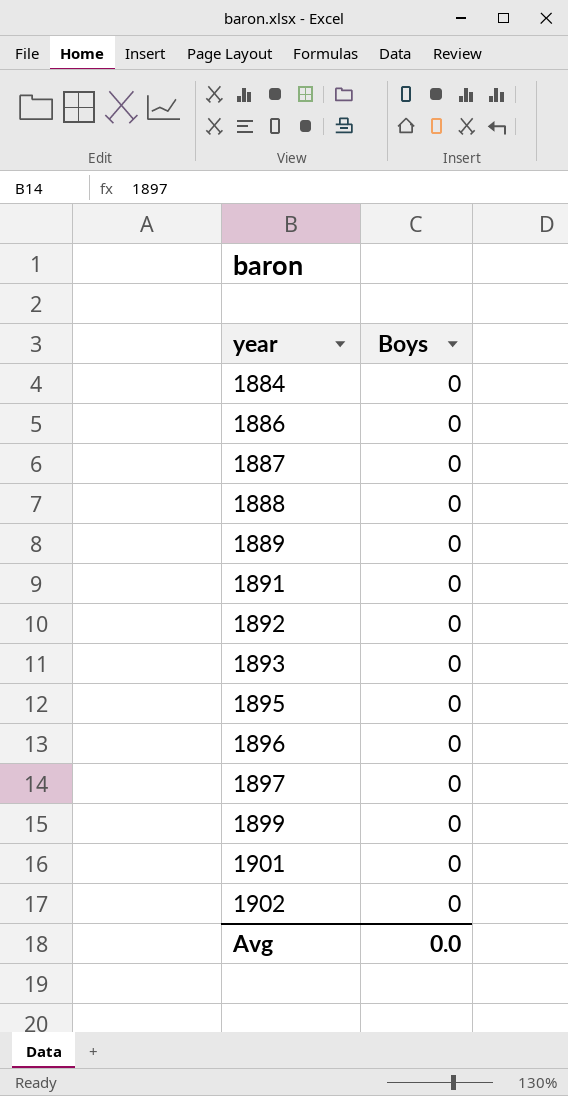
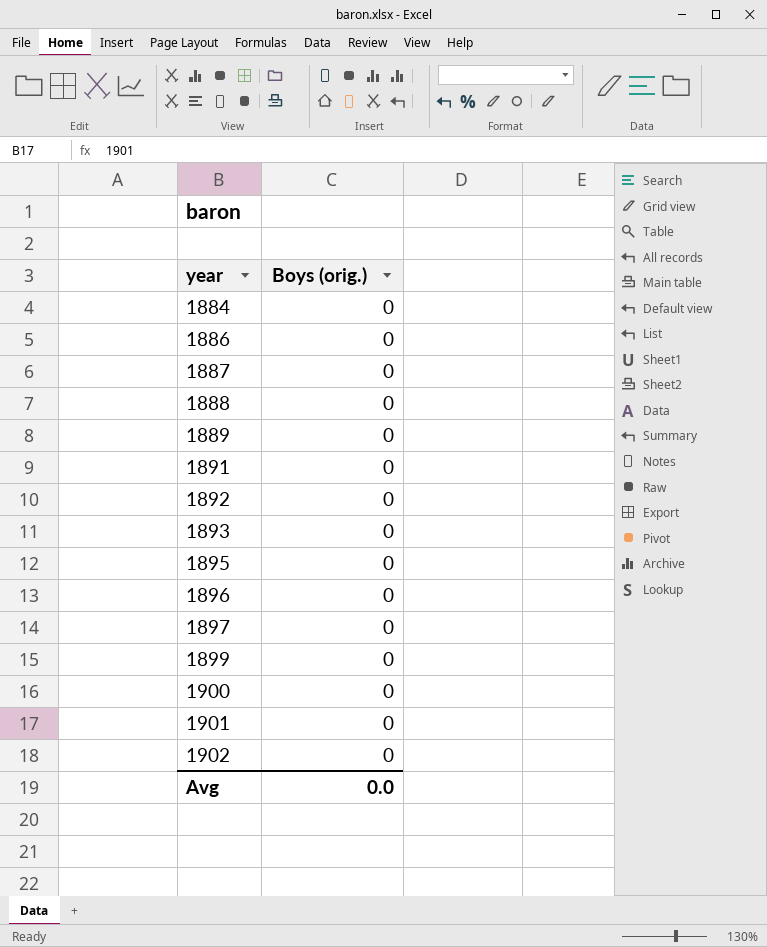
column name: Boys -> Boys (orig.)
row 1900: none -> 0

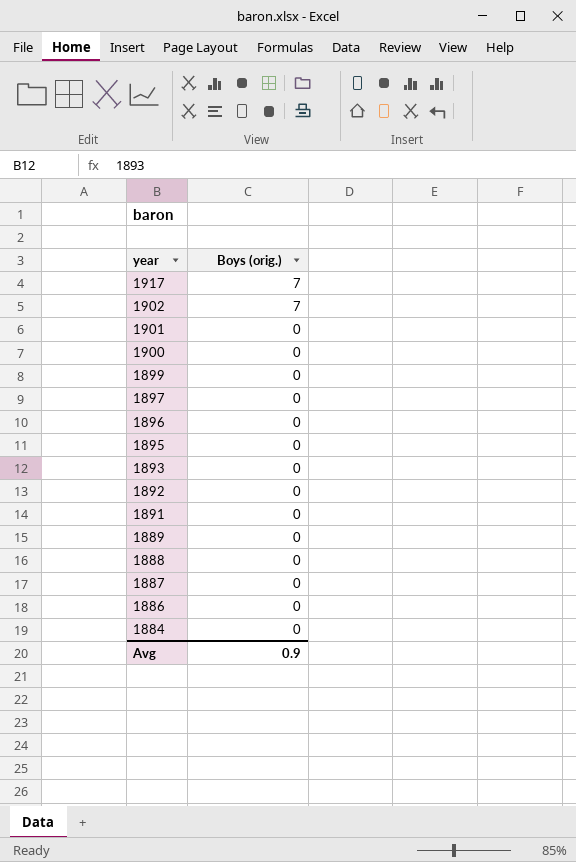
row order: year ascending -> year descending
row 1917: none -> 7
1902 | Boys (orig.): 0 -> 7
Avg | Boys (orig.): 0.0 -> 0.9

